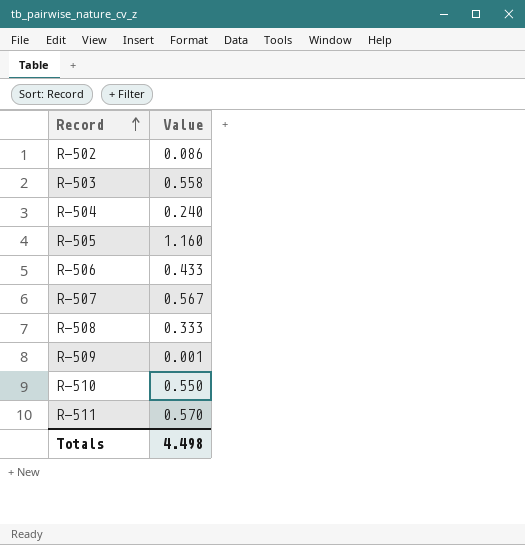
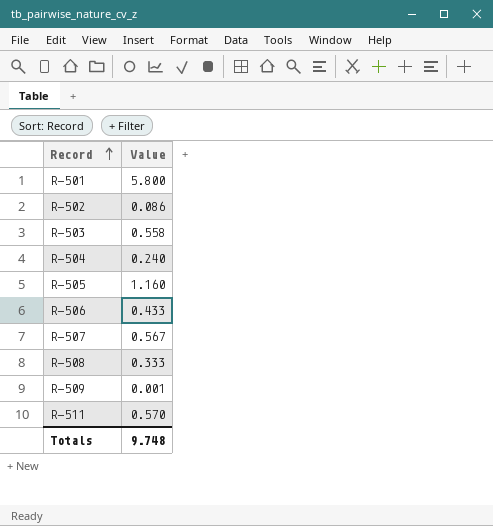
row R-510: 0.550 -> none
row R-501: none -> 5.800
Totals | Value: 4.498 -> 9.748

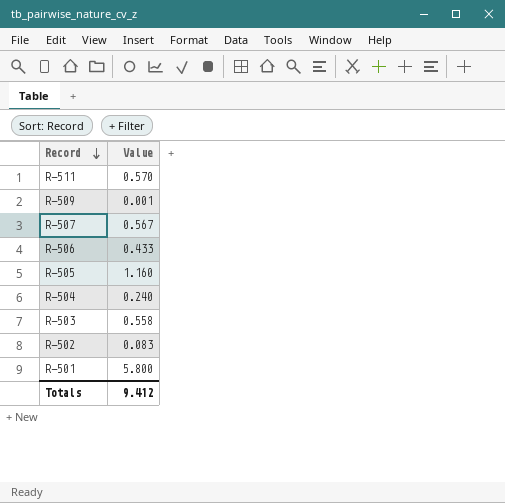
row order: Record ascending -> Record descending
row R-508: 0.333 -> none
R-502 | Value: 0.086 -> 0.083
Totals | Value: 9.748 -> 9.412

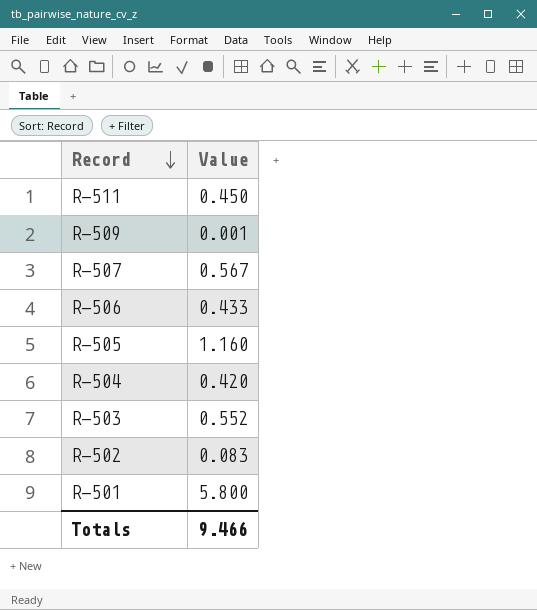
R-511 | Value: 0.570 -> 0.450
R-504 | Value: 0.240 -> 0.420
R-503 | Value: 0.558 -> 0.552
Totals | Value: 9.412 -> 9.466

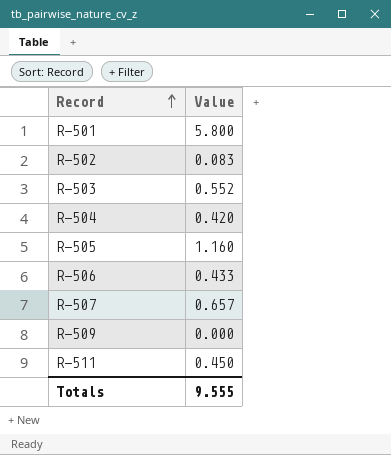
row order: Record descending -> Record ascending
R-507 | Value: 0.567 -> 0.657
R-509 | Value: 0.001 -> 0.000
Totals | Value: 9.466 -> 9.555

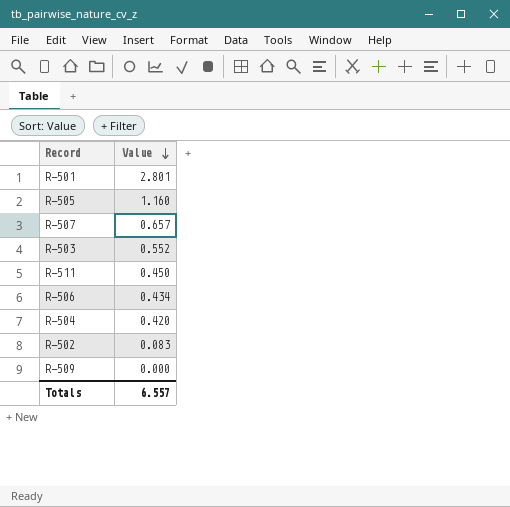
row order: Record ascending -> Value descending
R-501 | Value: 5.800 -> 2.801
R-506 | Value: 0.433 -> 0.434
Totals | Value: 9.555 -> 6.557

